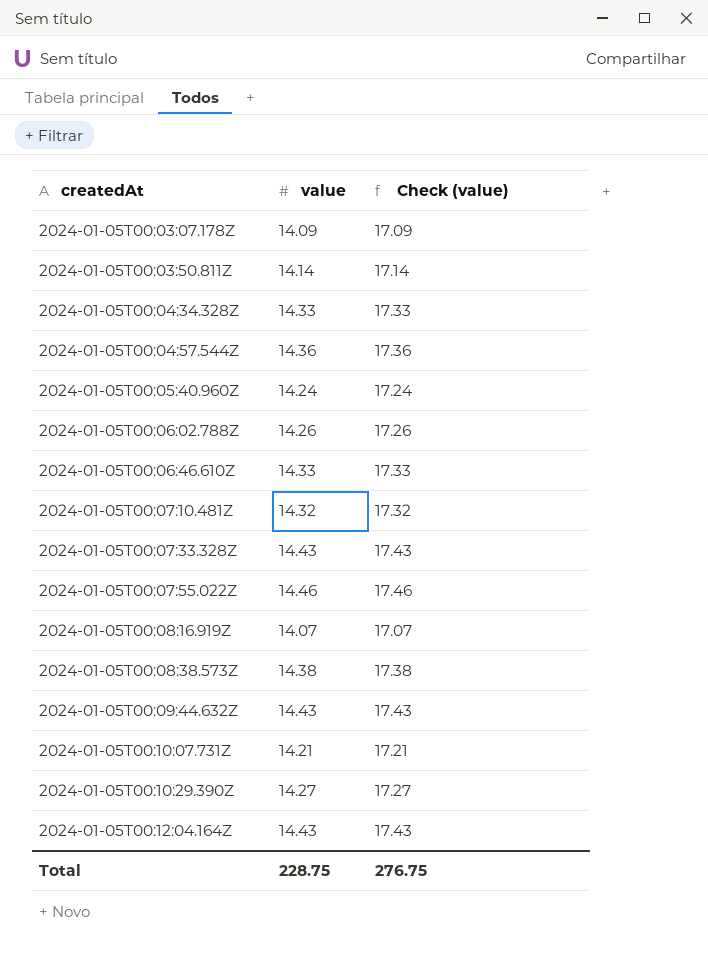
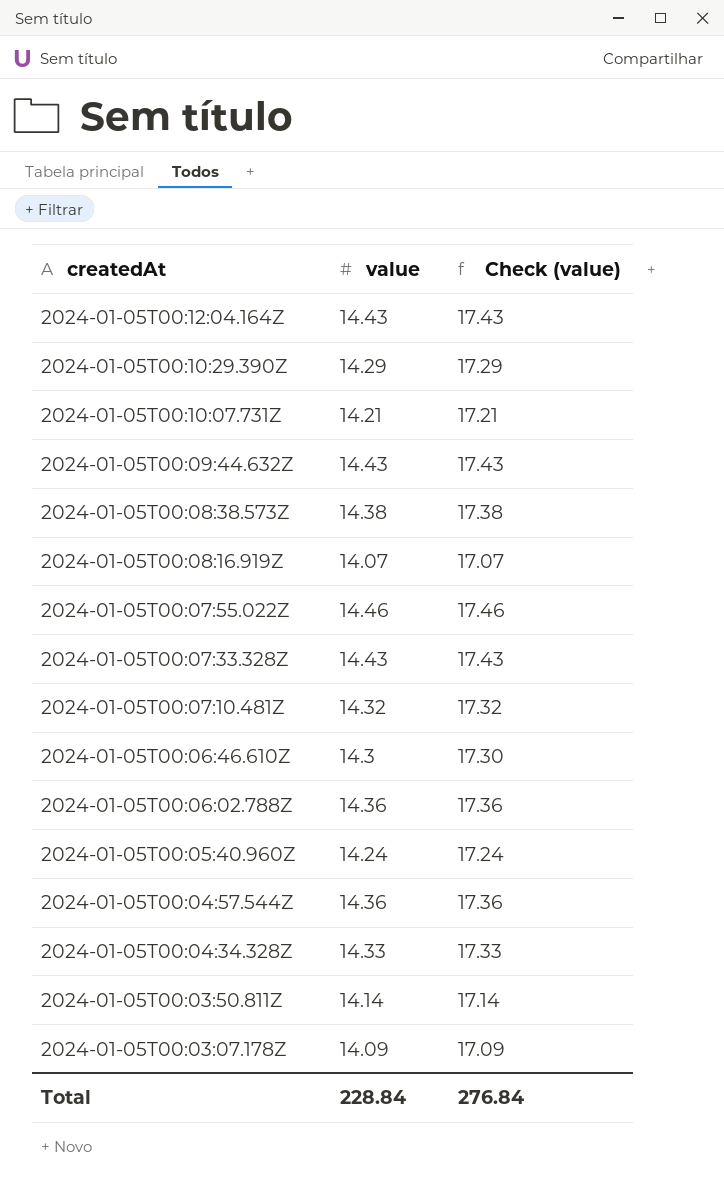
row order: createdAt ascending -> createdAt descending
2024-01-05T00:10:29.390Z | value: 14.27 -> 14.29
2024-01-05T00:10:29.390Z | Check (value): 17.27 -> 17.29
2024-01-05T00:06:46.610Z | value: 14.33 -> 14.3
2024-01-05T00:06:46.610Z | Check (value): 17.33 -> 17.30
2024-01-05T00:06:02.788Z | value: 14.26 -> 14.36
2024-01-05T00:06:02.788Z | Check (value): 17.26 -> 17.36
Total | value: 228.75 -> 228.84
Total | Check (value): 276.75 -> 276.84

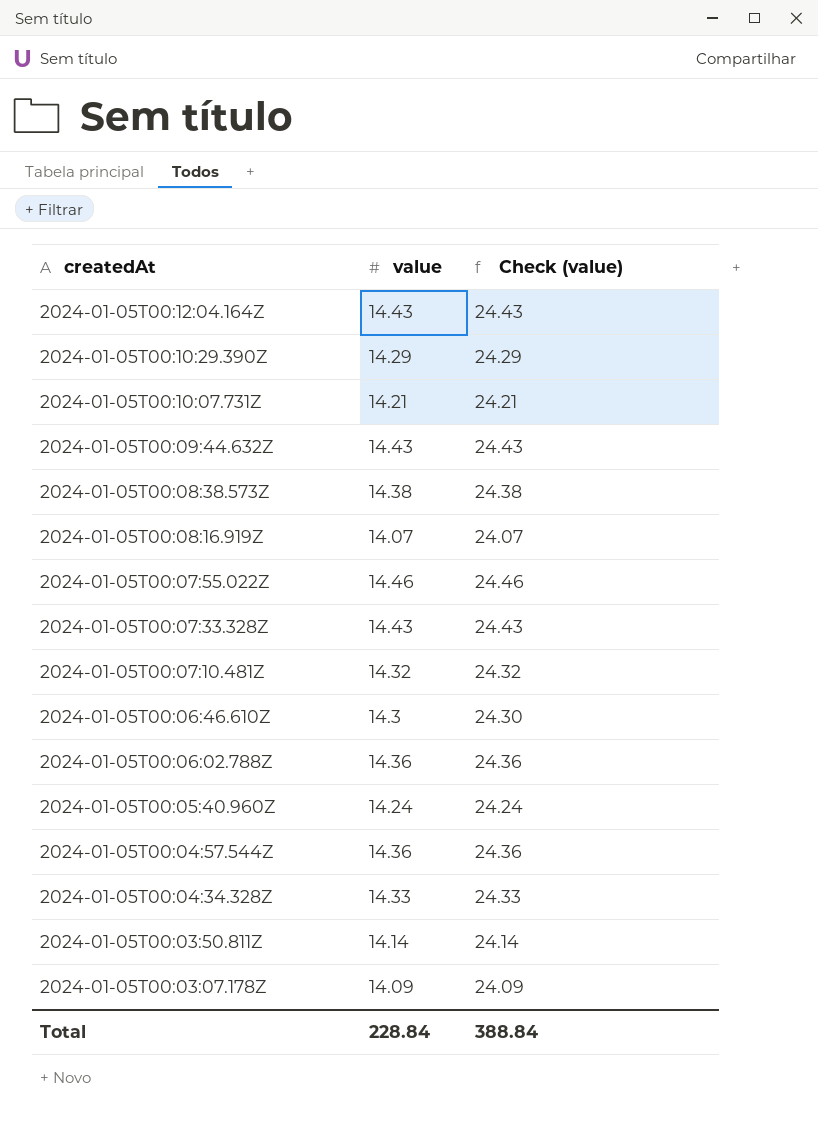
column Check (value) | formula: [value] + 3 -> [value] + 10
Total | Check (value): 276.84 -> 388.84

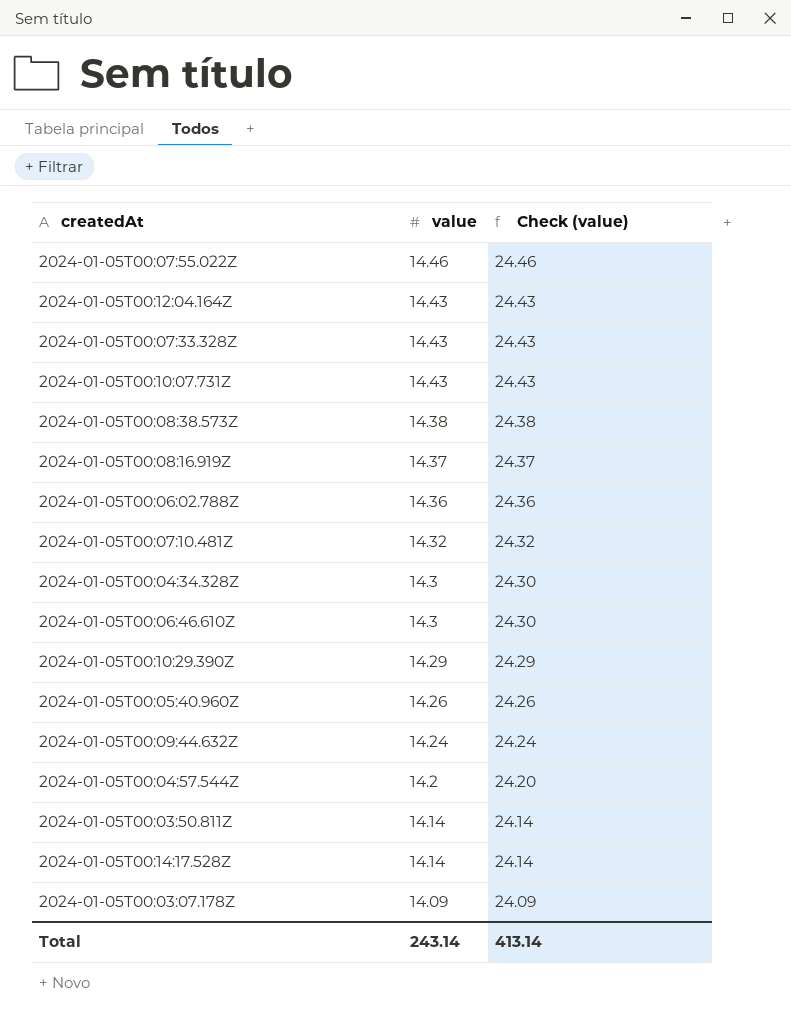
row order: createdAt descending -> value descending
2024-01-05T00:10:07.731Z | value: 14.21 -> 14.43
2024-01-05T00:10:07.731Z | Check (value): 24.21 -> 24.43
2024-01-05T00:08:16.919Z | value: 14.07 -> 14.37
2024-01-05T00:08:16.919Z | Check (value): 24.07 -> 24.37
2024-01-05T00:04:34.328Z | value: 14.33 -> 14.3
2024-01-05T00:04:34.328Z | Check (value): 24.33 -> 24.30
2024-01-05T00:05:40.960Z | value: 14.24 -> 14.26
2024-01-05T00:05:40.960Z | Check (value): 24.24 -> 24.26
2024-01-05T00:09:44.632Z | value: 14.43 -> 14.24
2024-01-05T00:09:44.632Z | Check (value): 24.43 -> 24.24
2024-01-05T00:04:57.544Z | value: 14.36 -> 14.2
2024-01-05T00:04:57.544Z | Check (value): 24.36 -> 24.20
row 2024-01-05T00:14:17.528Z: none -> 14.14 | 24.14
Total | value: 228.84 -> 243.14
Total | Check (value): 388.84 -> 413.14

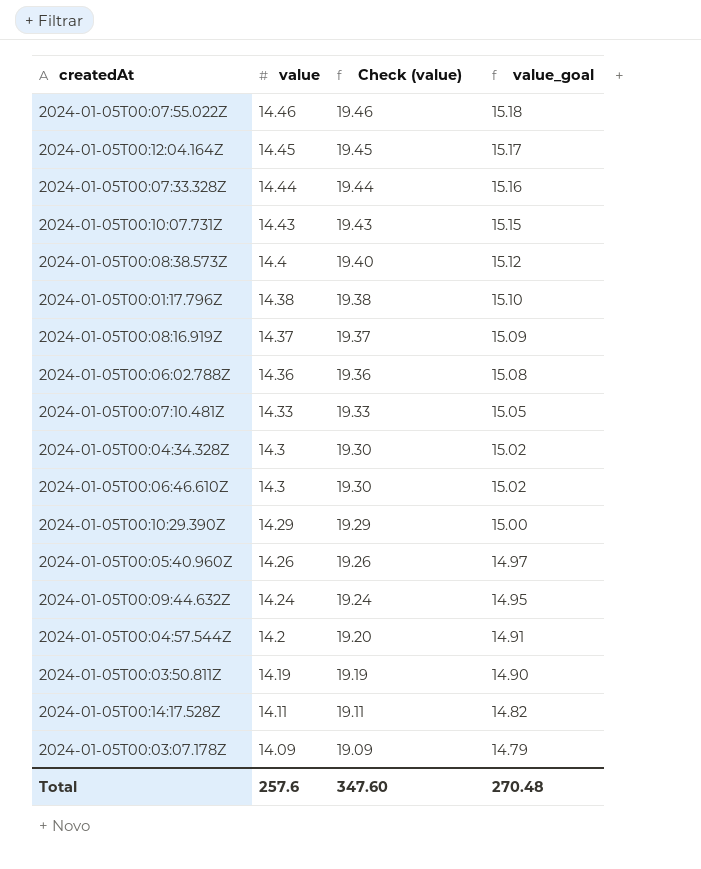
column Check (value) | formula: [value] + 10 -> [value] + 5
column value_goal | formula: none -> [value] * 1.05
2024-01-05T00:12:04.164Z | value: 14.43 -> 14.45
2024-01-05T00:07:33.328Z | value: 14.43 -> 14.44
2024-01-05T00:08:38.573Z | value: 14.38 -> 14.4
row 2024-01-05T00:01:17.796Z: none -> 14.38 | 19.38 | 15.10
2024-01-05T00:07:10.481Z | value: 14.32 -> 14.33
2024-01-05T00:03:50.811Z | value: 14.14 -> 14.19
2024-01-05T00:14:17.528Z | value: 14.14 -> 14.11
Total | value: 243.14 -> 257.6
Total | Check (value): 413.14 -> 347.60

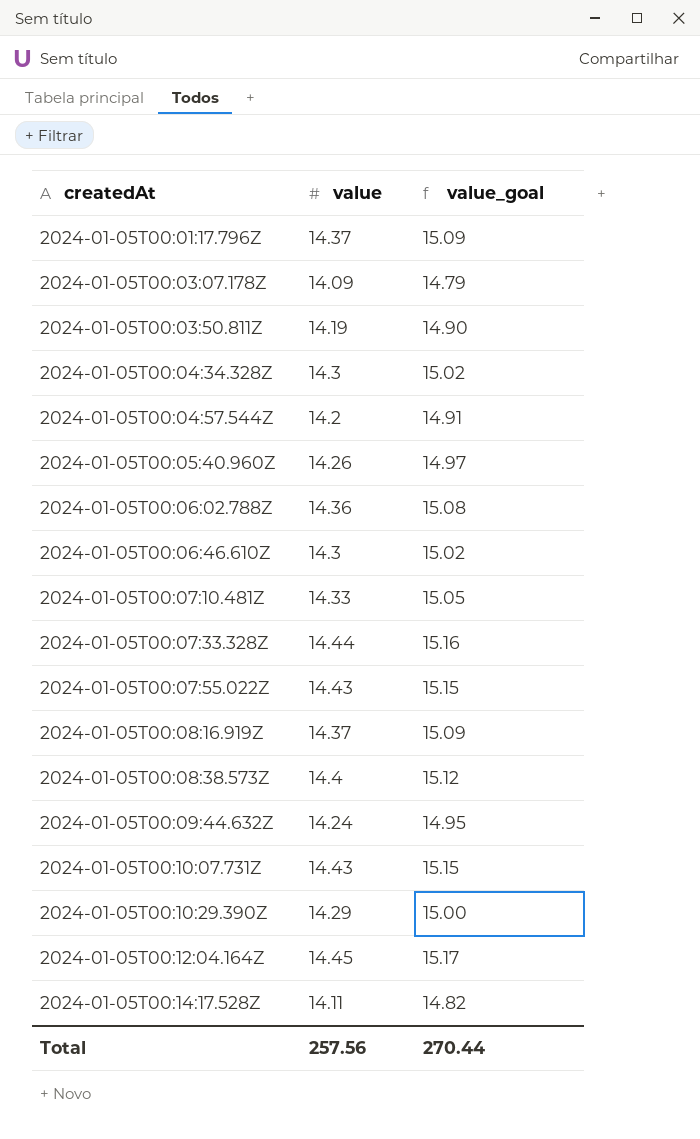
row order: value descending -> createdAt ascending
column Check (value) | formula: [value] + 5 -> none
2024-01-05T00:01:17.796Z | value: 14.38 -> 14.37
2024-01-05T00:01:17.796Z | value_goal: 15.10 -> 15.09
2024-01-05T00:07:55.022Z | value: 14.46 -> 14.43
2024-01-05T00:07:55.022Z | value_goal: 15.18 -> 15.15
Total | value: 257.6 -> 257.56
Total | value_goal: 270.48 -> 270.44

